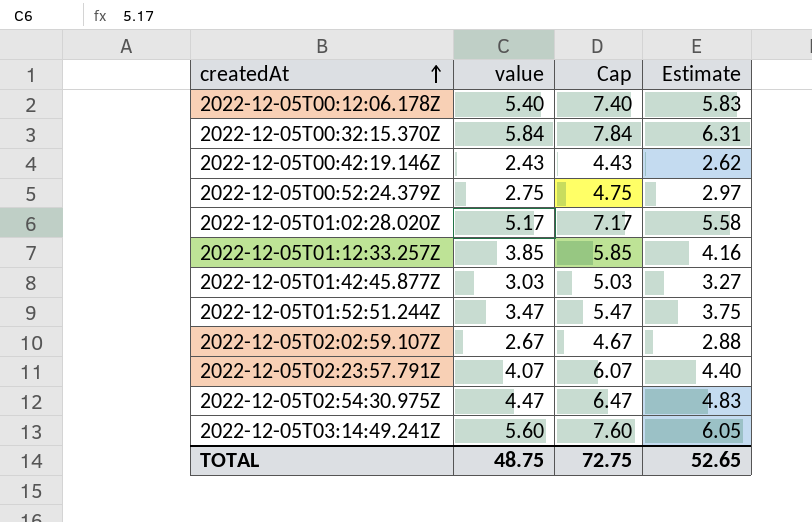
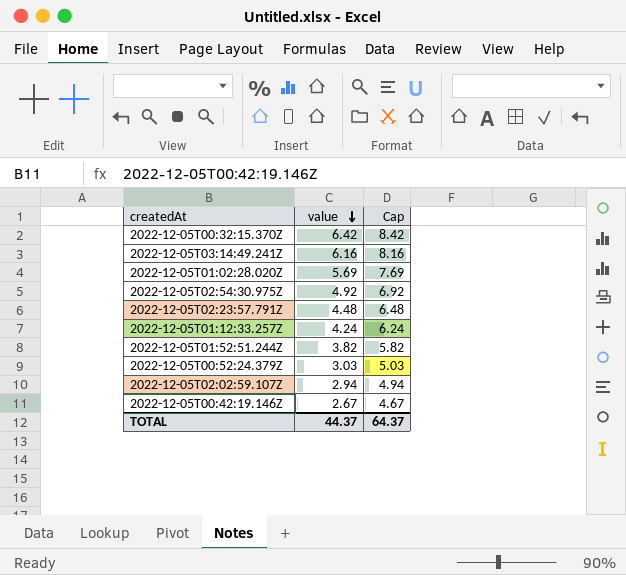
row order: createdAt ascending -> value descending
column Estimate | formula: [value] * 1.08 -> none
row 2022-12-05T00:12:06.178Z: 5.40 | 7.40 | 5.83 -> none
row 2022-12-05T01:42:45.877Z: 3.03 | 5.03 | 3.27 -> none
2022-12-05T00:32:15.370Z | value: 5.84 -> 6.42
2022-12-05T00:32:15.370Z | Cap: 7.84 -> 8.42
2022-12-05T03:14:49.241Z | value: 5.60 -> 6.16
2022-12-05T03:14:49.241Z | Cap: 7.60 -> 8.16
2022-12-05T01:02:28.020Z | value: 5.17 -> 5.69
2022-12-05T01:02:28.020Z | Cap: 7.17 -> 7.69
2022-12-05T02:54:30.975Z | value: 4.47 -> 4.92
2022-12-05T02:54:30.975Z | Cap: 6.47 -> 6.92
2022-12-05T02:23:57.791Z | value: 4.07 -> 4.48
2022-12-05T02:23:57.791Z | Cap: 6.07 -> 6.48
2022-12-05T01:12:33.257Z | value: 3.85 -> 4.24
2022-12-05T01:12:33.257Z | Cap: 5.85 -> 6.24
2022-12-05T01:52:51.244Z | value: 3.47 -> 3.82
2022-12-05T01:52:51.244Z | Cap: 5.47 -> 5.82
2022-12-05T00:52:24.379Z | value: 2.75 -> 3.03
2022-12-05T00:52:24.379Z | Cap: 4.75 -> 5.03
2022-12-05T02:02:59.107Z | value: 2.67 -> 2.94
2022-12-05T02:02:59.107Z | Cap: 4.67 -> 4.94
2022-12-05T00:42:19.146Z | value: 2.43 -> 2.67
2022-12-05T00:42:19.146Z | Cap: 4.43 -> 4.67
TOTAL | value: 48.75 -> 44.37
TOTAL | Cap: 72.75 -> 64.37

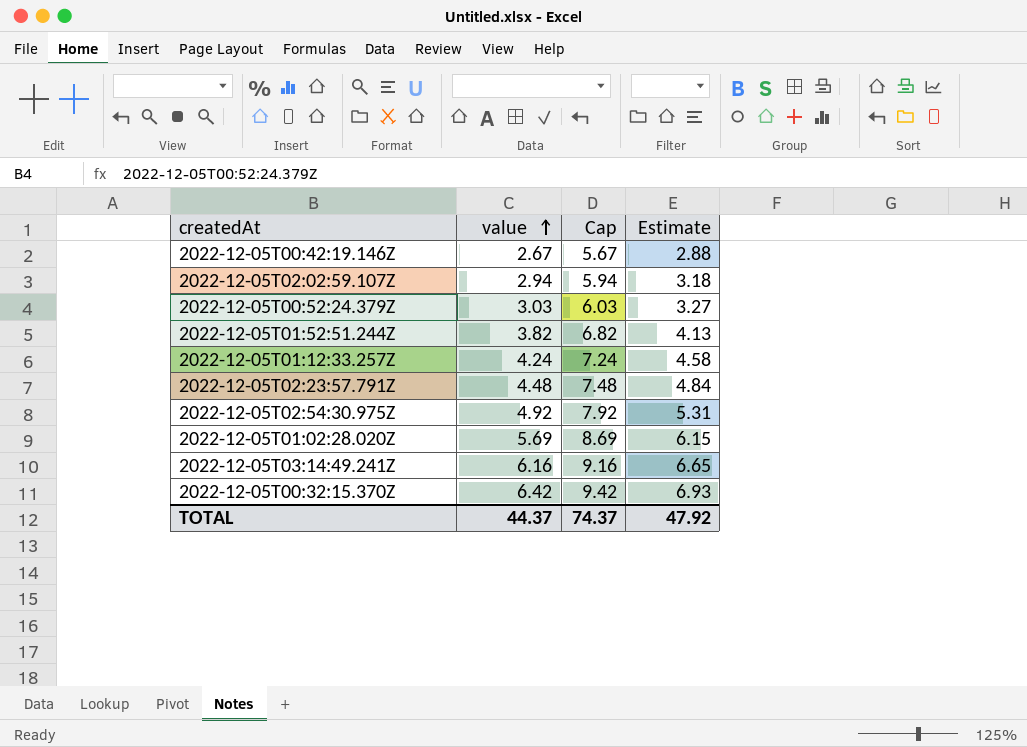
row order: value descending -> value ascending
column Cap | formula: [value] + 2 -> [value] + 3
column Estimate | formula: none -> [value] * 1.08
TOTAL | Cap: 64.37 -> 74.37

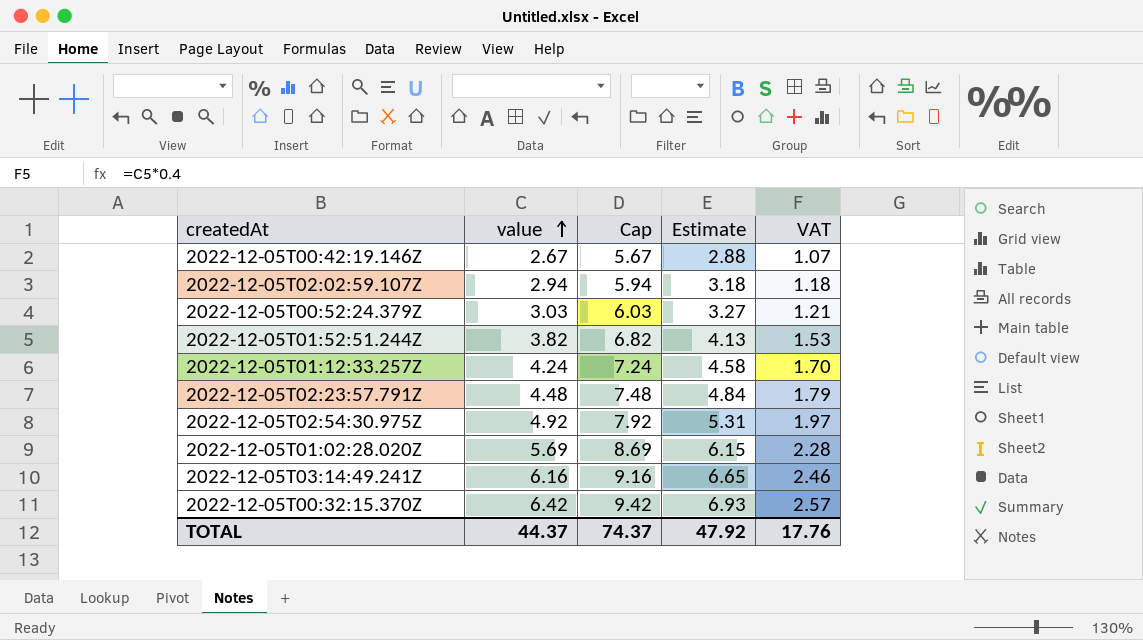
column VAT | formula: none -> [value] * 0.4

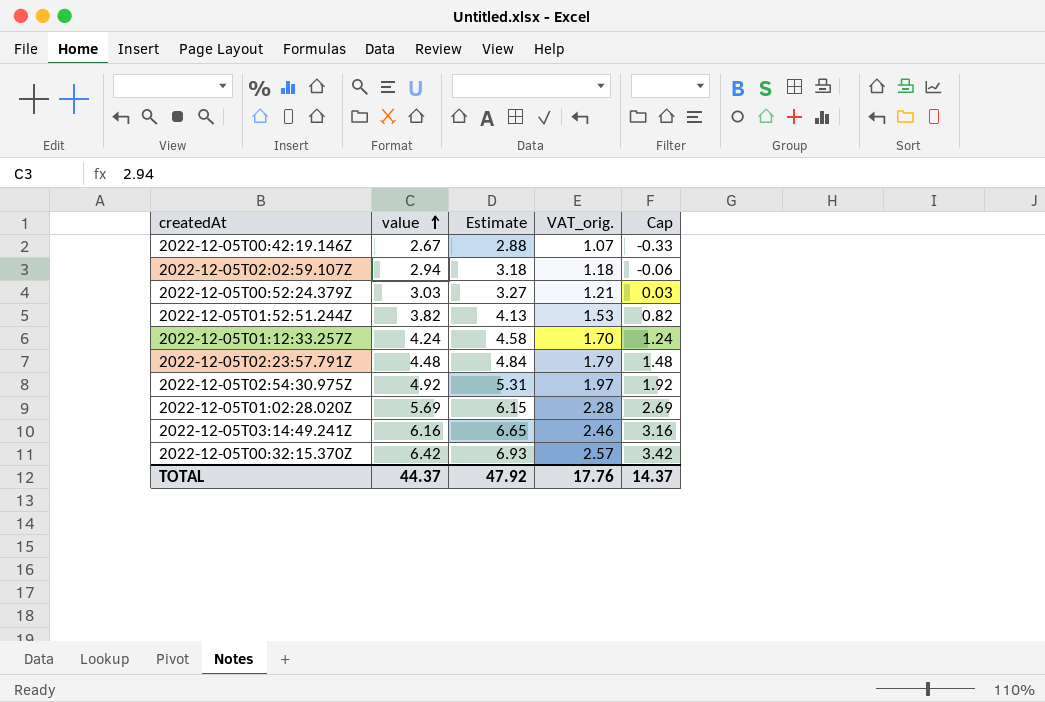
column name: VAT -> VAT_orig.
column Cap | formula: [value] + 3 -> [value] - 3
column Cap | position: 3 -> 5
TOTAL | Cap: 74.37 -> 14.37

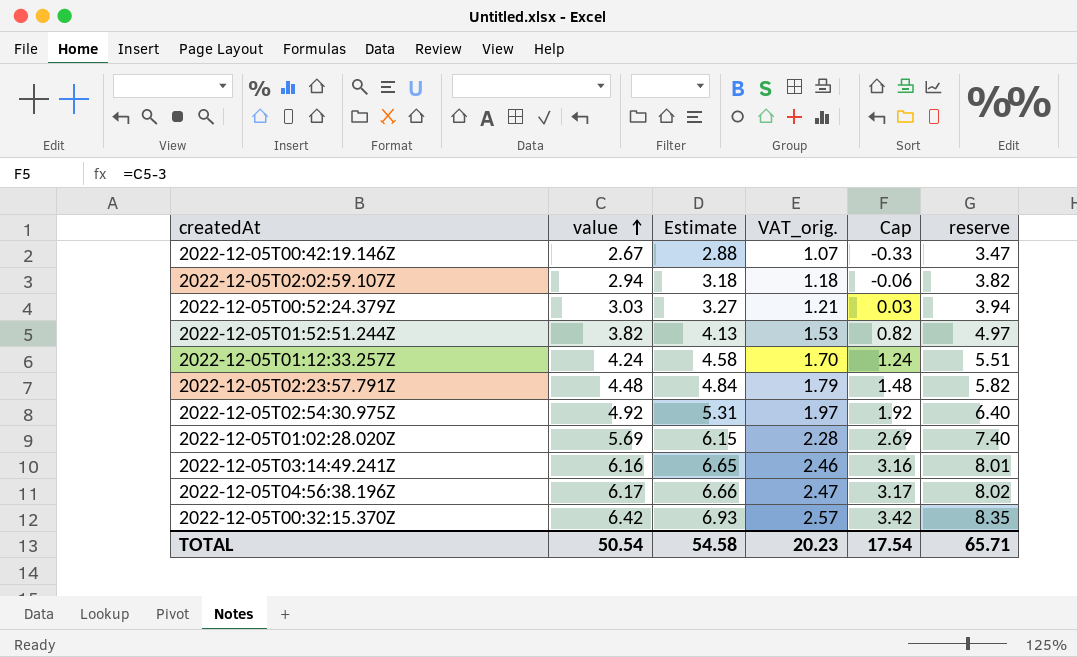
column reserve | formula: none -> [value] * 1.3
row 2022-12-05T04:56:38.196Z: none -> 6.17 | 6.66 | 2.47 | 3.17 | 8.02
TOTAL | value: 44.37 -> 50.54
TOTAL | Estimate: 47.92 -> 54.58
TOTAL | VAT_orig.: 17.76 -> 20.23
TOTAL | Cap: 14.37 -> 17.54

